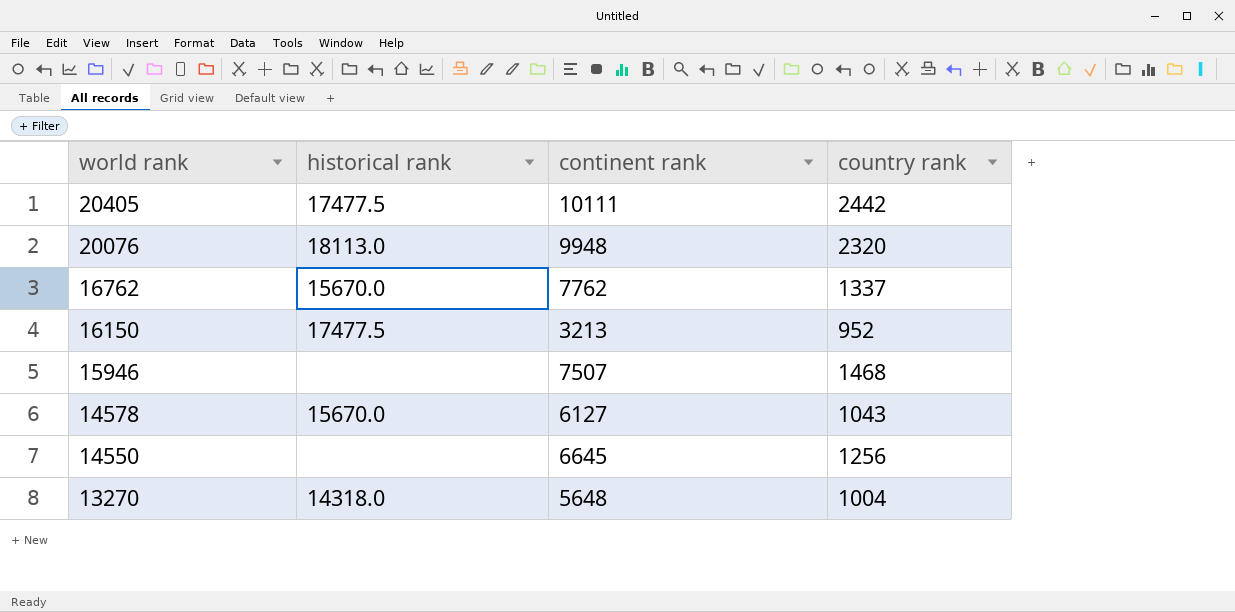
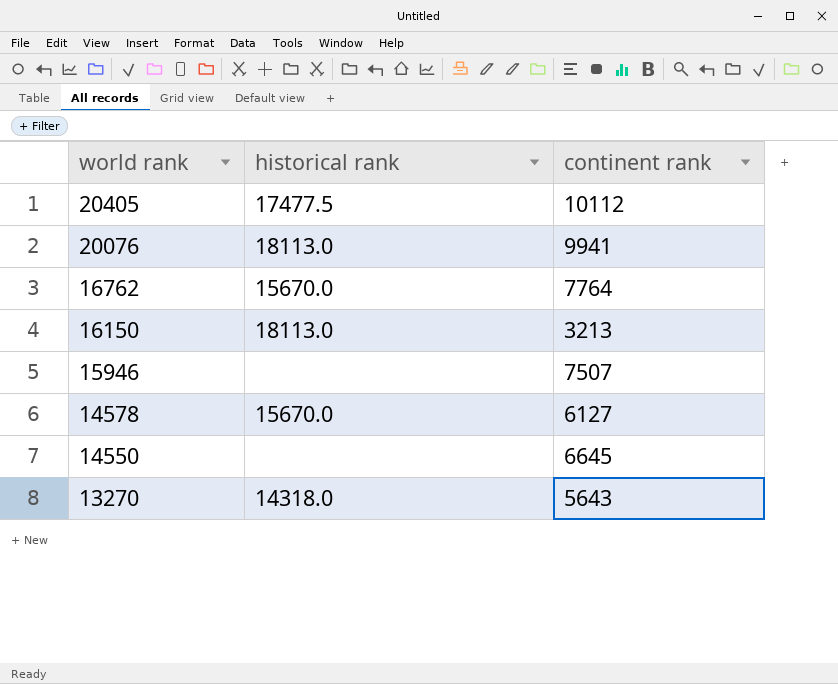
column country rank | position: 4 -> none
20405 | continent rank: 10111 -> 10112
20076 | continent rank: 9948 -> 9941
16762 | continent rank: 7762 -> 7764
16150 | historical rank: 17477.5 -> 18113.0
13270 | continent rank: 5648 -> 5643

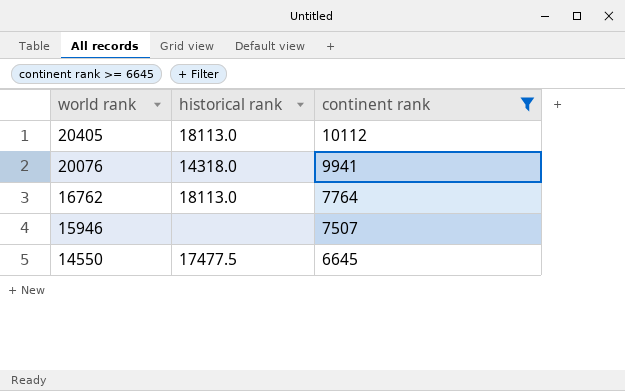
filter: none -> continent rank >= 6645
20405 | historical rank: 17477.5 -> 18113.0
20076 | historical rank: 18113.0 -> 14318.0
16762 | historical rank: 15670.0 -> 18113.0
14550 | historical rank: none -> 17477.5

